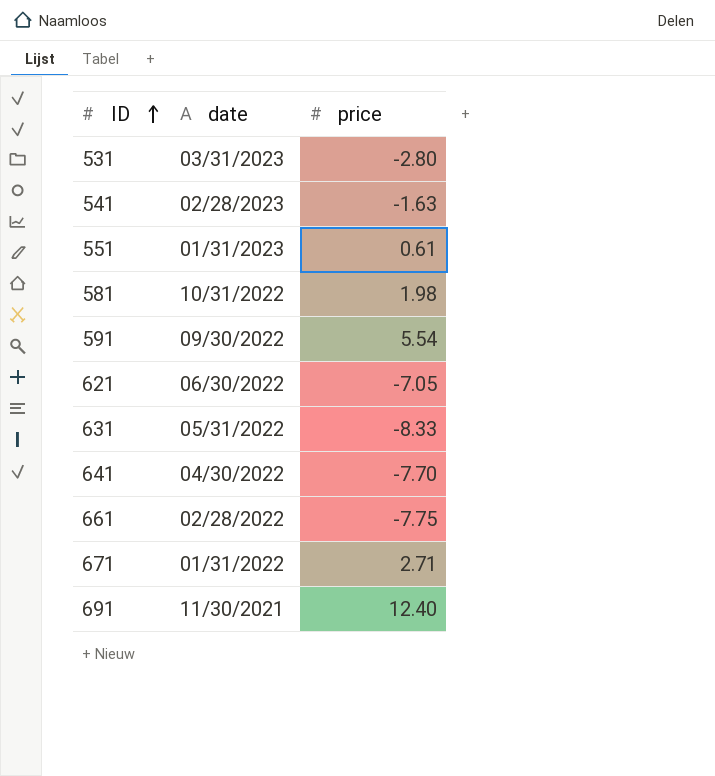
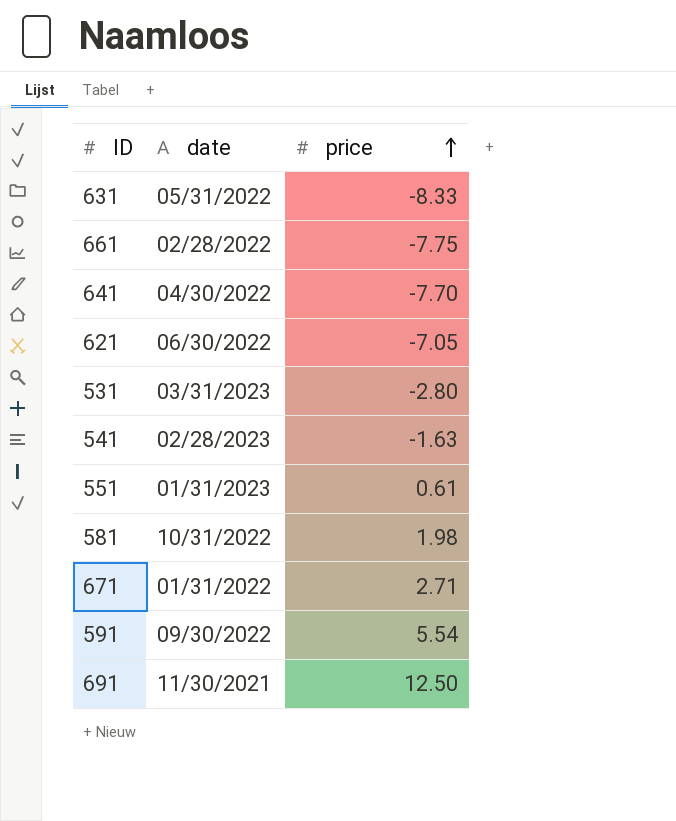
row order: ID ascending -> price ascending
691 | price: 12.40 -> 12.50

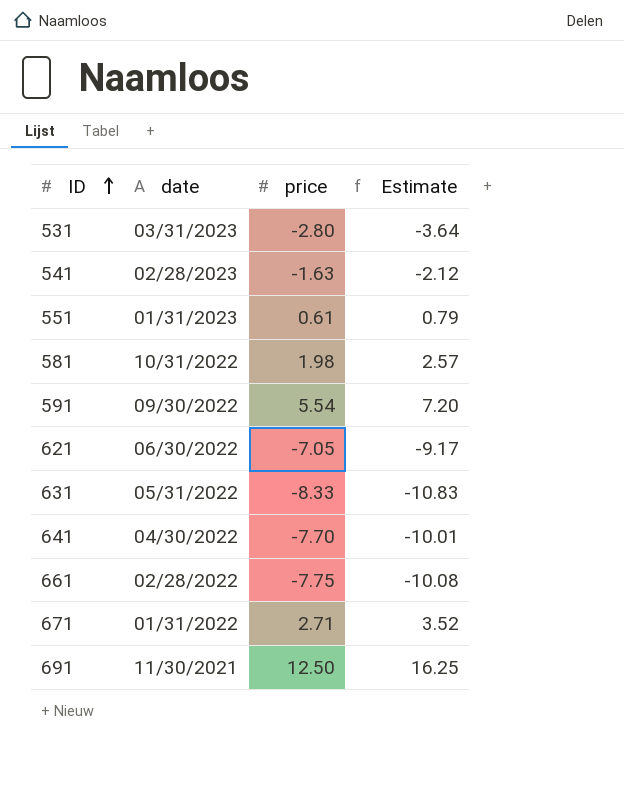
row order: price ascending -> ID ascending
column Estimate | formula: none -> [price] * 1.3

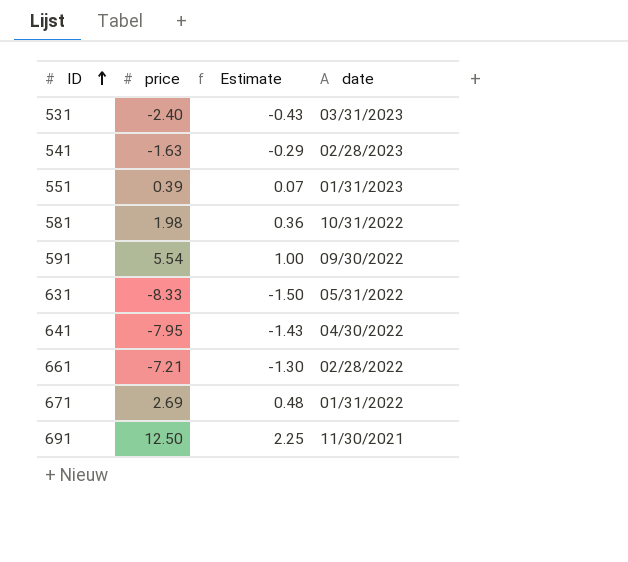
column Estimate | formula: [price] * 1.3 -> [price] * 0.18
column date | position: 2 -> 4
row 621: 06/30/2022 | -7.05 | -9.17 -> none
531 | price: -2.80 -> -2.40
551 | price: 0.61 -> 0.39
641 | price: -7.70 -> -7.95
661 | price: -7.75 -> -7.21
671 | price: 2.71 -> 2.69

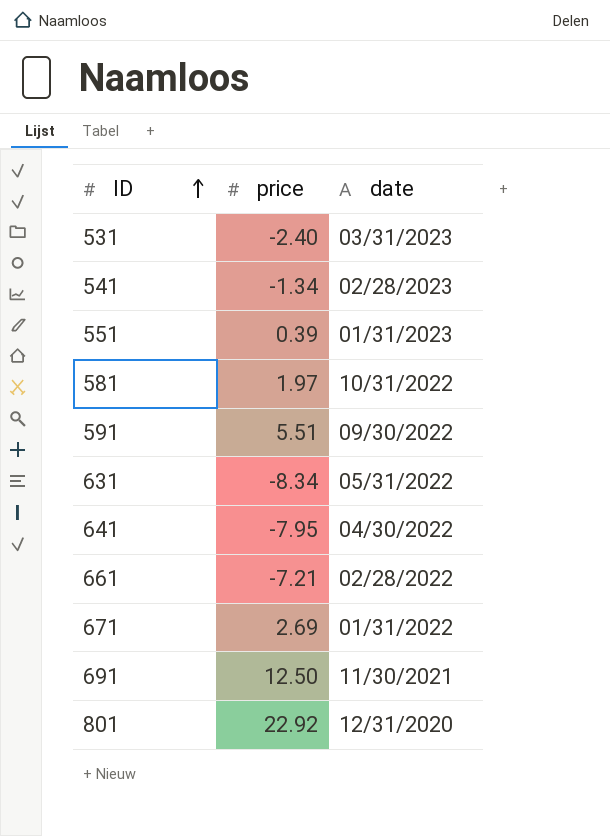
column Estimate | formula: [price] * 0.18 -> none
541 | price: -1.63 -> -1.34
581 | price: 1.98 -> 1.97
591 | price: 5.54 -> 5.51
631 | price: -8.33 -> -8.34
row 801: none -> 22.92 | 12/31/2020

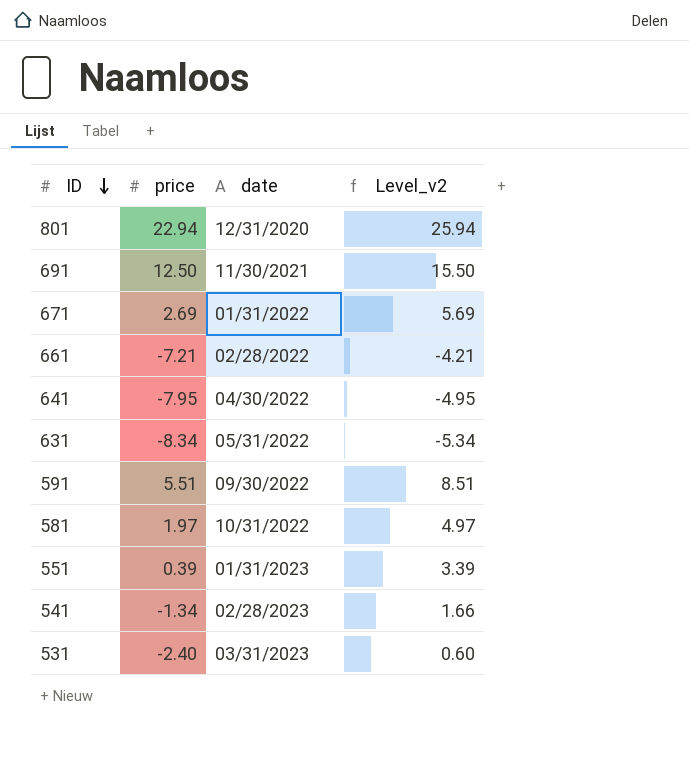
row order: ID ascending -> ID descending
column Level_v2 | formula: none -> [price] + 3
801 | price: 22.92 -> 22.94

